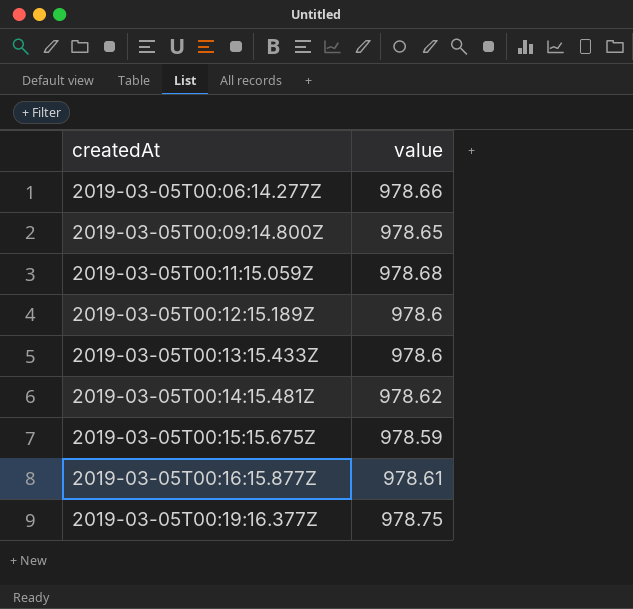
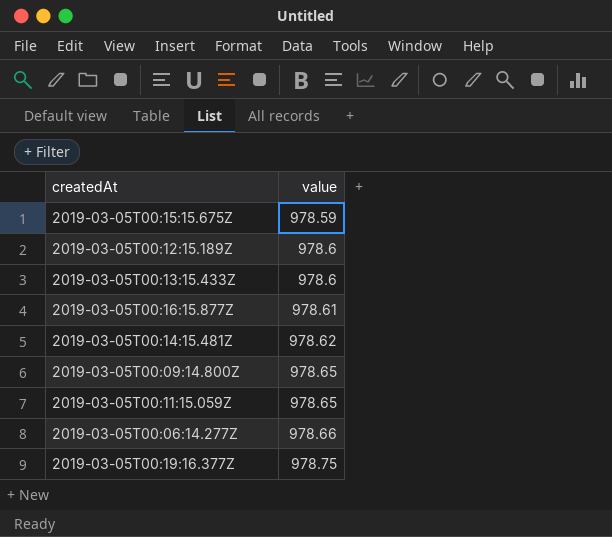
row order: createdAt ascending -> value ascending
2019-03-05T00:11:15.059Z | value: 978.68 -> 978.65

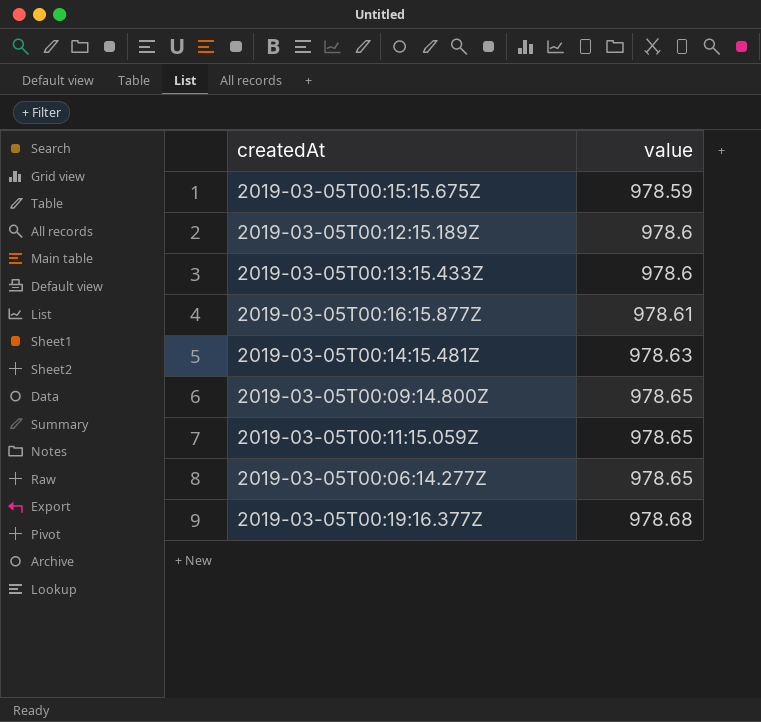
2019-03-05T00:14:15.481Z | value: 978.62 -> 978.63
2019-03-05T00:06:14.277Z | value: 978.66 -> 978.65
2019-03-05T00:19:16.377Z | value: 978.75 -> 978.68

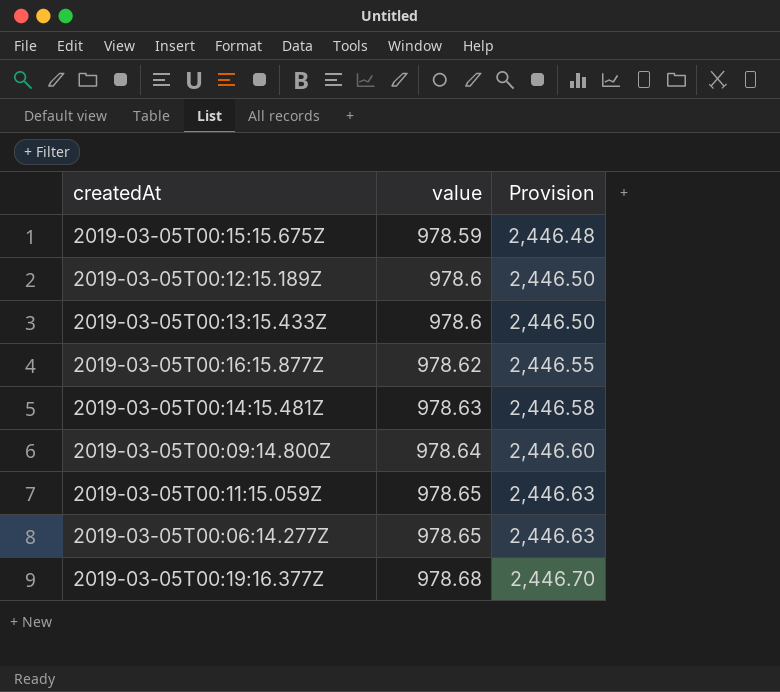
column Provision | formula: none -> [value] * 2.5
2019-03-05T00:16:15.877Z | value: 978.61 -> 978.62
2019-03-05T00:09:14.800Z | value: 978.65 -> 978.64

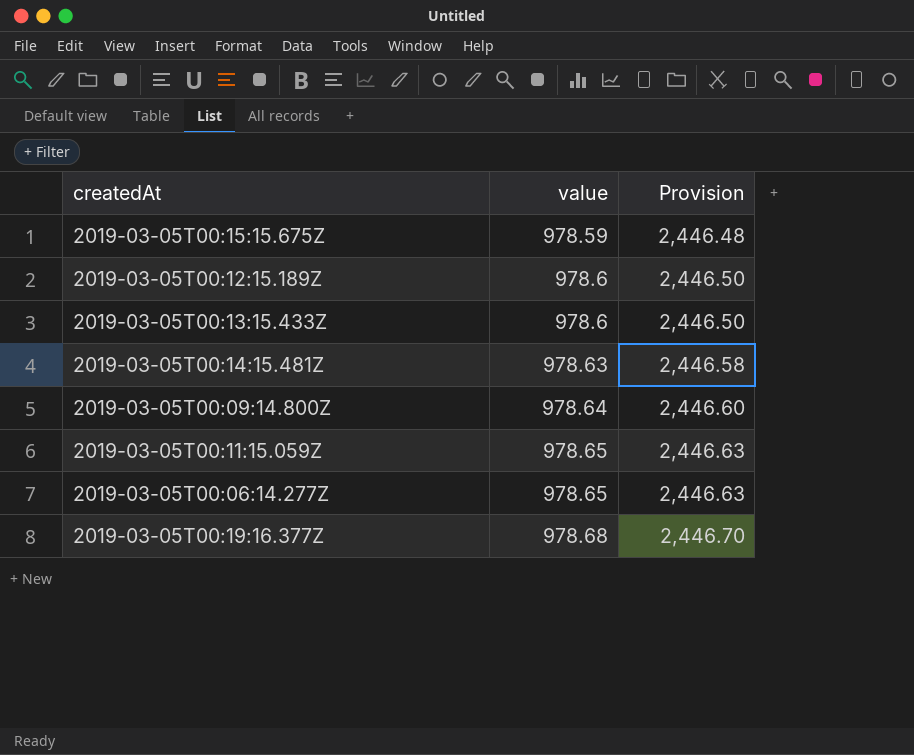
row 2019-03-05T00:16:15.877Z: 978.62 | 2,446.55 -> none

